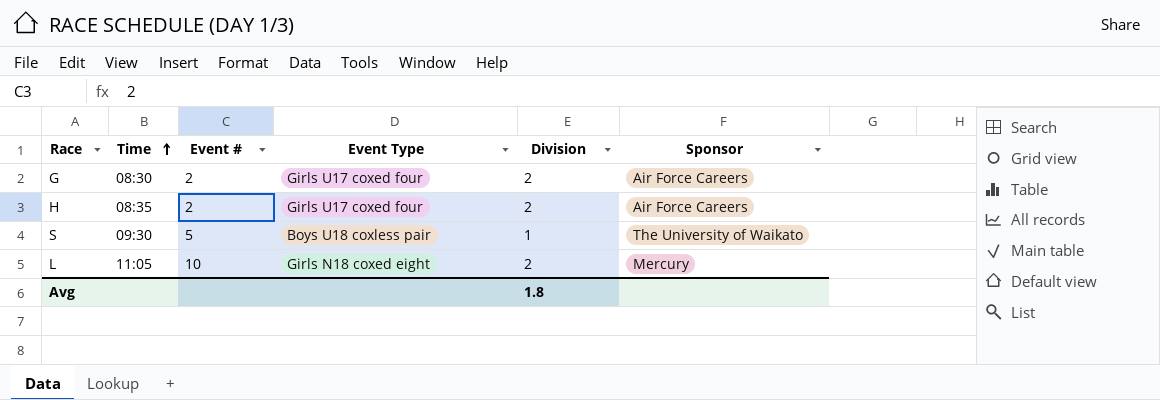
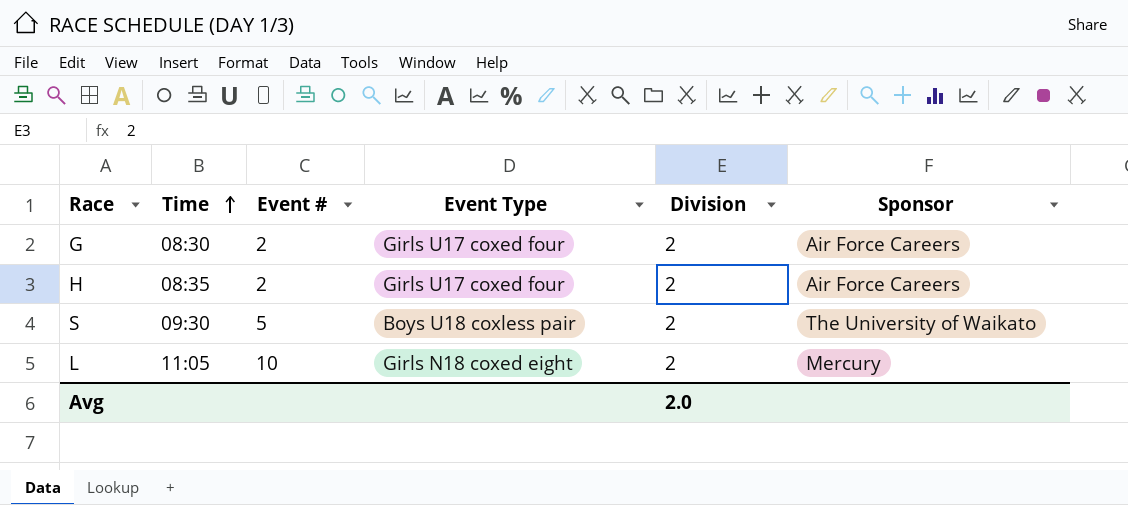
S | Division: 1 -> 2
Avg | Division: 1.8 -> 2.0

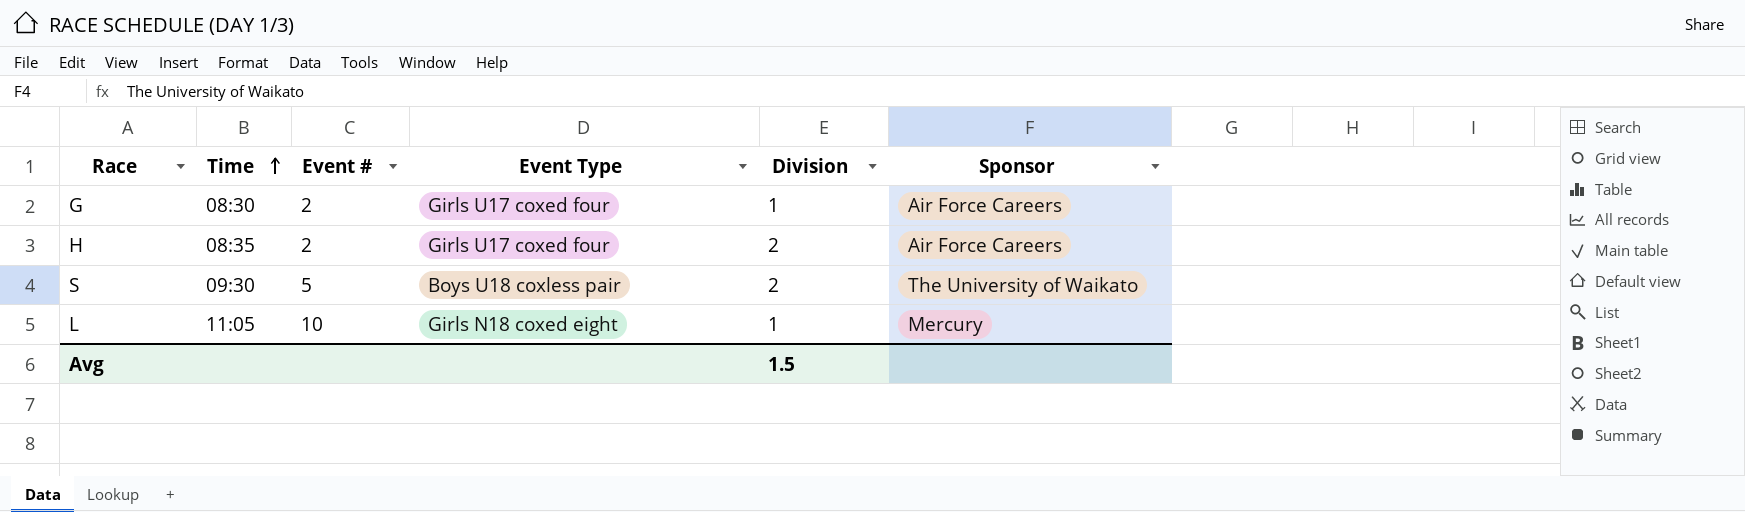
G | Division: 2 -> 1
L | Division: 2 -> 1
Avg | Division: 2.0 -> 1.5

